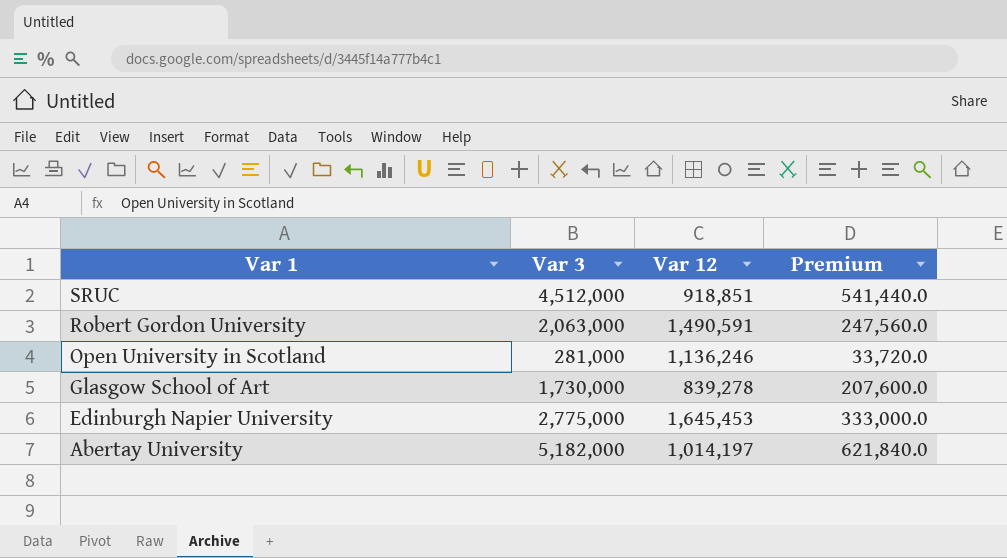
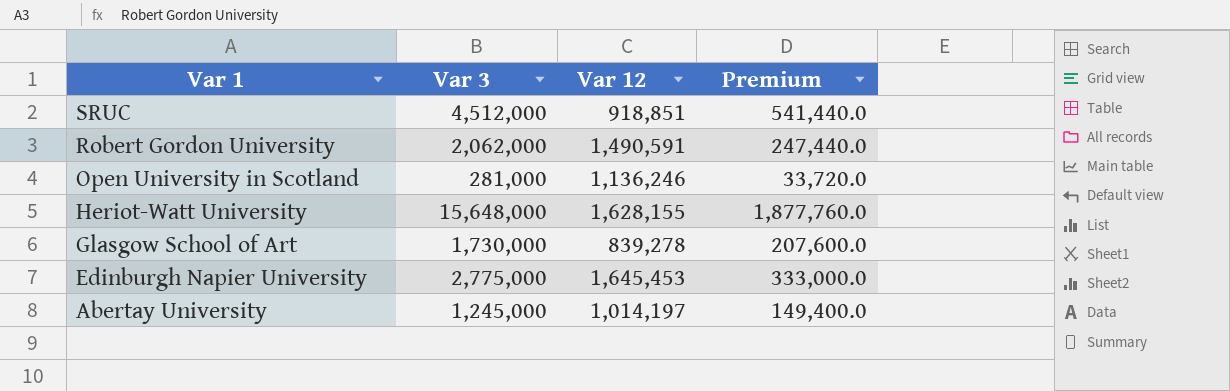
Robert Gordon University | Var 3: 2,063,000 -> 2,062,000
Robert Gordon University | Premium: 247,560.0 -> 247,440.0
row Heriot-Watt University: none -> 15,648,000 | 1,628,155 | 1,877,760.0
Abertay University | Var 3: 5,182,000 -> 1,245,000
Abertay University | Premium: 621,840.0 -> 149,400.0

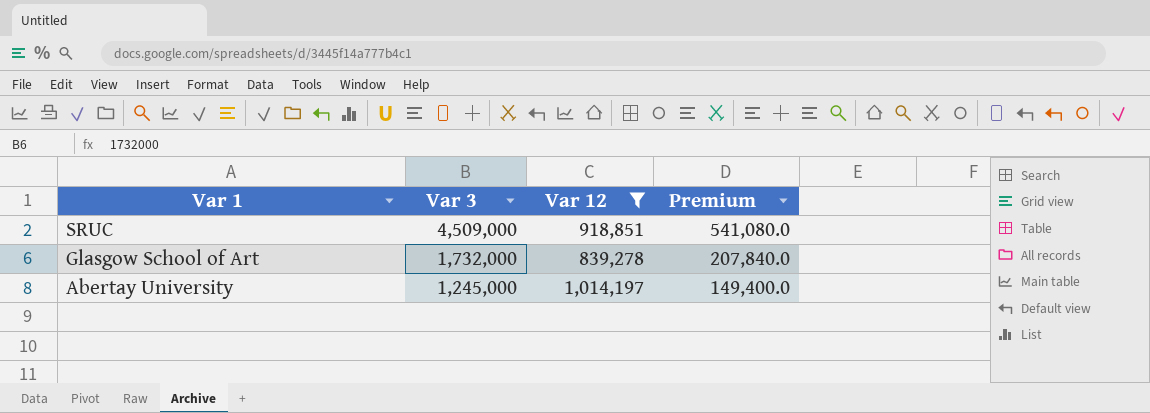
filter: none -> Var 12 <= 1,014,197
SRUC | Var 3: 4,512,000 -> 4,509,000
SRUC | Premium: 541,440.0 -> 541,080.0
Glasgow School of Art | Var 3: 1,730,000 -> 1,732,000
Glasgow School of Art | Premium: 207,600.0 -> 207,840.0

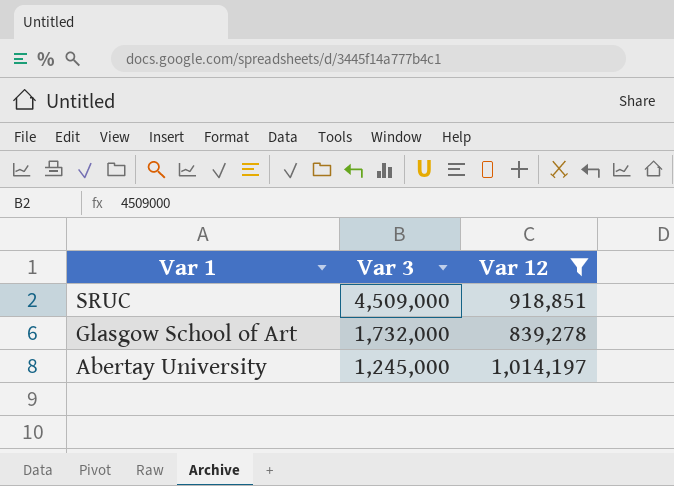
column Premium | formula: [Var 3] * 0.12 -> none

